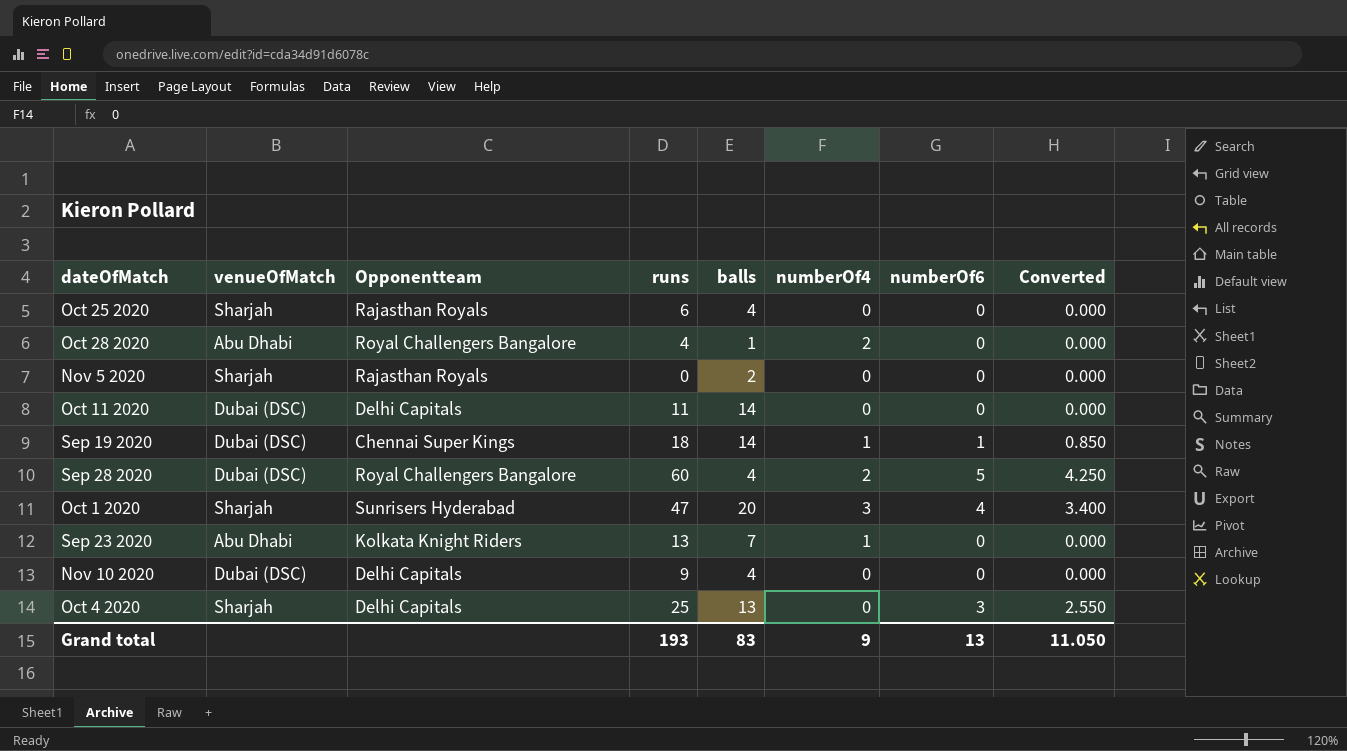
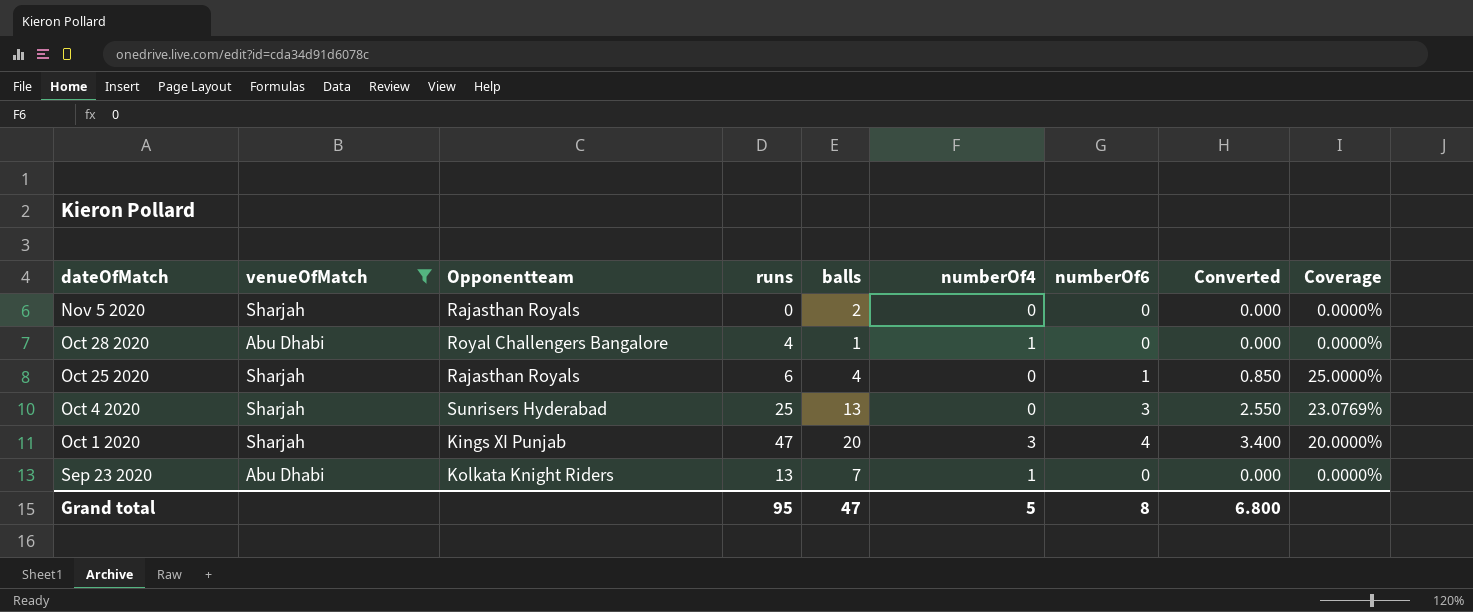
filter: none -> venueOfMatch != Dubai (DSC)
row order: none -> dateOfMatch descending
column Coverage | formula: none -> [numberOf6] / [balls]
Oct 28 2020 | numberOf4: 2 -> 1
Oct 25 2020 | numberOf6: 0 -> 1
Oct 25 2020 | Converted: 0.000 -> 0.850
Oct 4 2020 | Opponentteam: Delhi Capitals -> Sunrisers Hyderabad
Oct 1 2020 | Opponentteam: Sunrisers Hyderabad -> Kings XI Punjab
Grand total | runs: 193 -> 95
Grand total | balls: 83 -> 47
Grand total | numberOf4: 9 -> 5
Grand total | numberOf6: 13 -> 8
Grand total | Converted: 11.050 -> 6.800

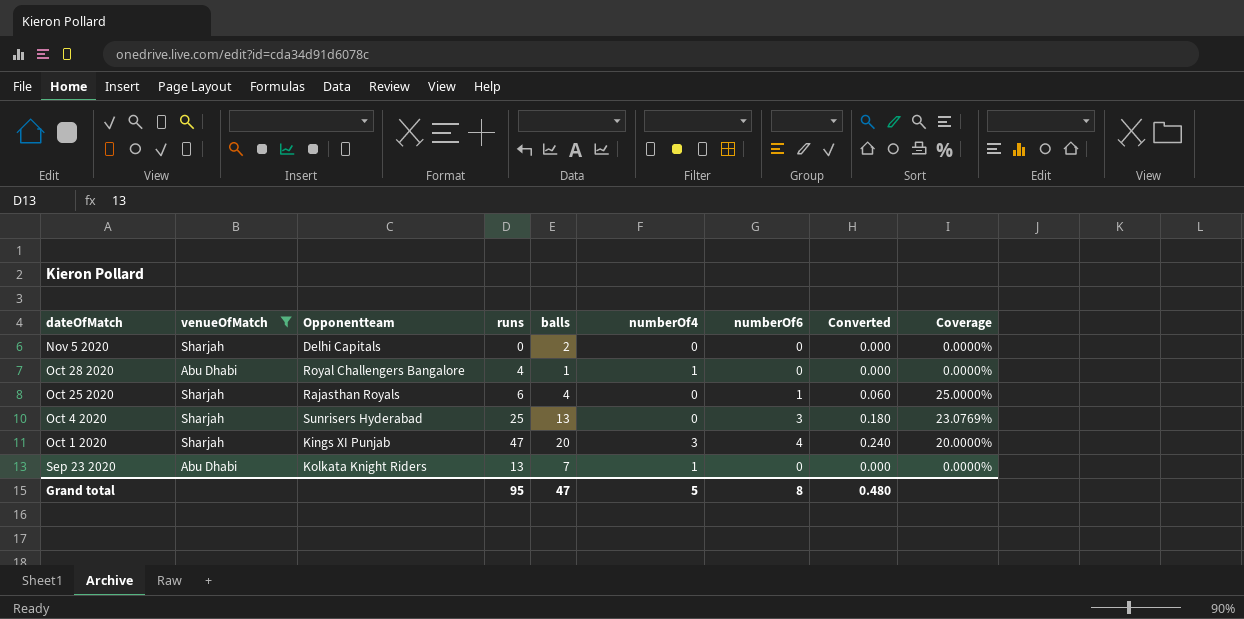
column Converted | formula: [numberOf6] * 0.85 -> [numberOf6] * 0.06
Nov 5 2020 | Opponentteam: Rajasthan Royals -> Delhi Capitals
Grand total | Converted: 6.800 -> 0.480

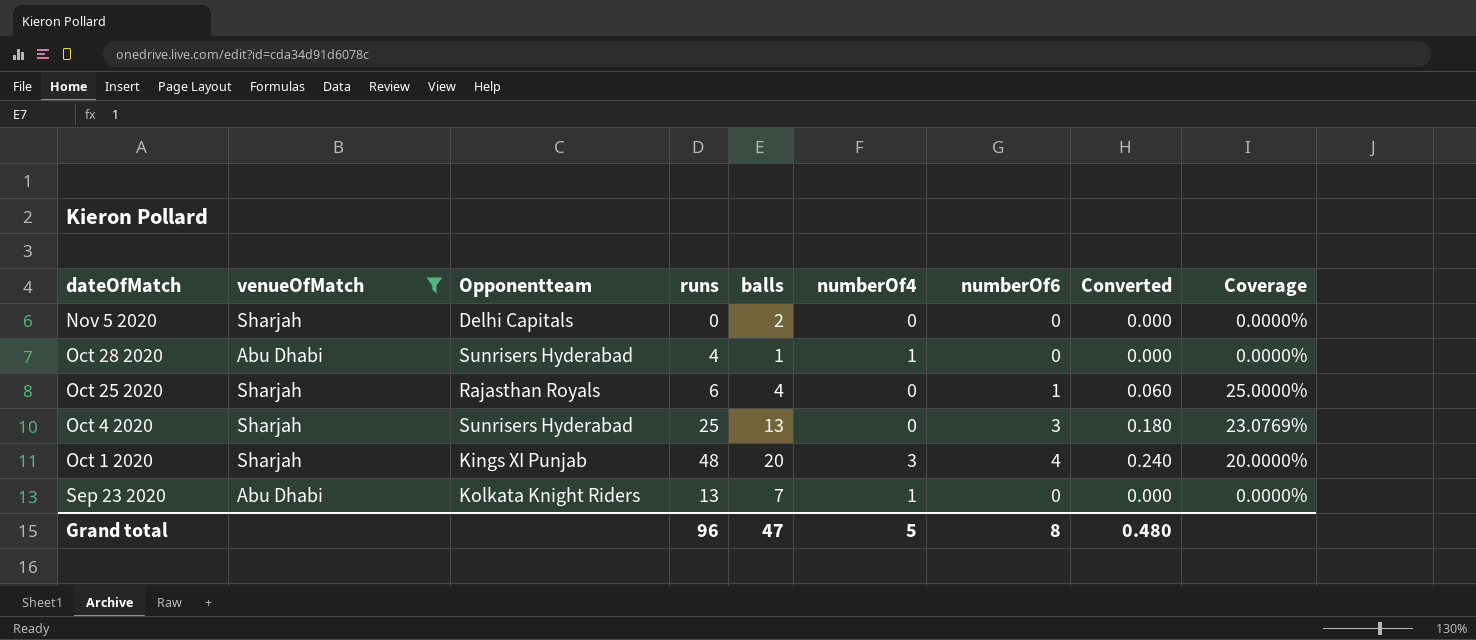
Oct 28 2020 | Opponentteam: Royal Challengers Bangalore -> Sunrisers Hyderabad
Oct 1 2020 | runs: 47 -> 48
Grand total | runs: 95 -> 96

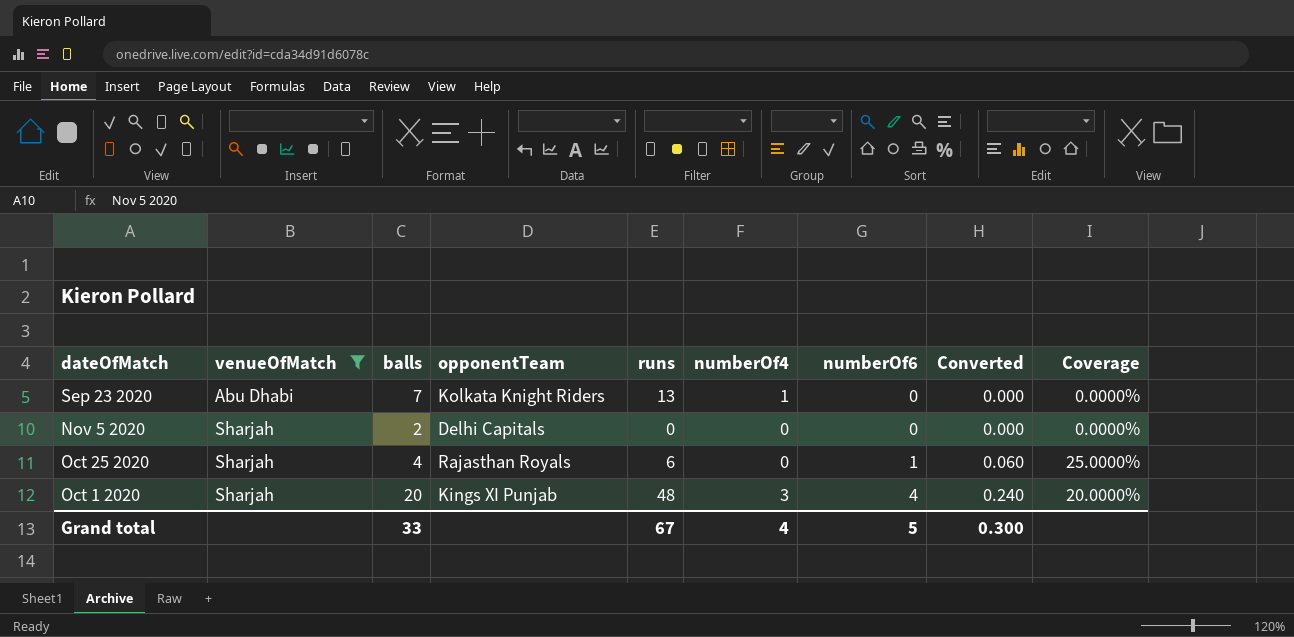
row order: dateOfMatch descending -> venueOfMatch ascending
column balls | position: 5 -> 3
column name: Opponentteam -> opponentTeam
row Oct 28 2020: Abu Dhabi | Sunrisers Hyderabad | 4 | 1 | 1 | 0 | 0.000 | 0.0000% -> none
row Oct 4 2020: Sharjah | Sunrisers Hyderabad | 25 | 13 | 0 | 3 | 0.180 | 23.0769% -> none
Grand total | balls: 47 -> 33
Grand total | runs: 96 -> 67
Grand total | numberOf4: 5 -> 4
Grand total | numberOf6: 8 -> 5
Grand total | Converted: 0.480 -> 0.300

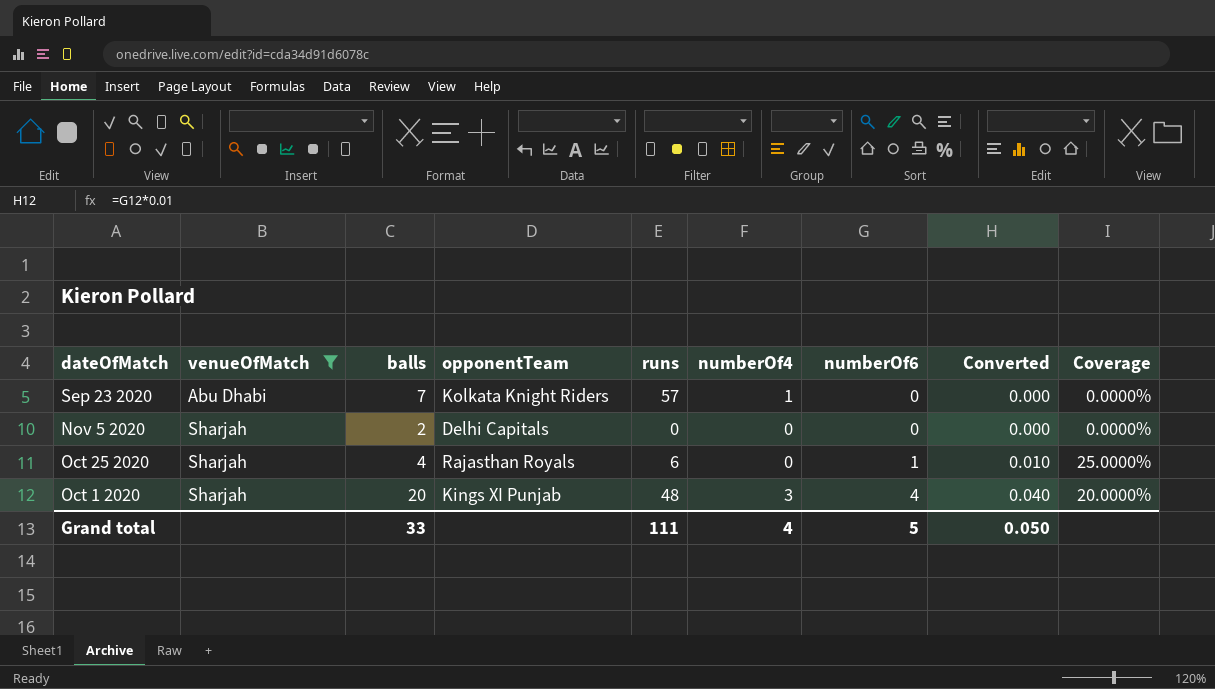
column Converted | formula: [numberOf6] * 0.06 -> [numberOf6] * 0.01
Sep 23 2020 | runs: 13 -> 57
Grand total | runs: 67 -> 111
Grand total | Converted: 0.300 -> 0.050

